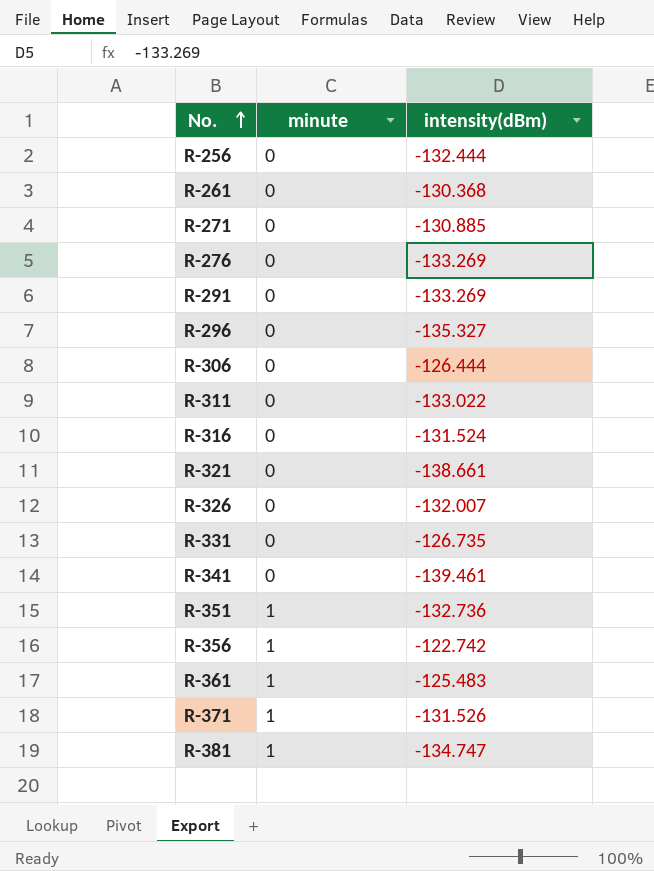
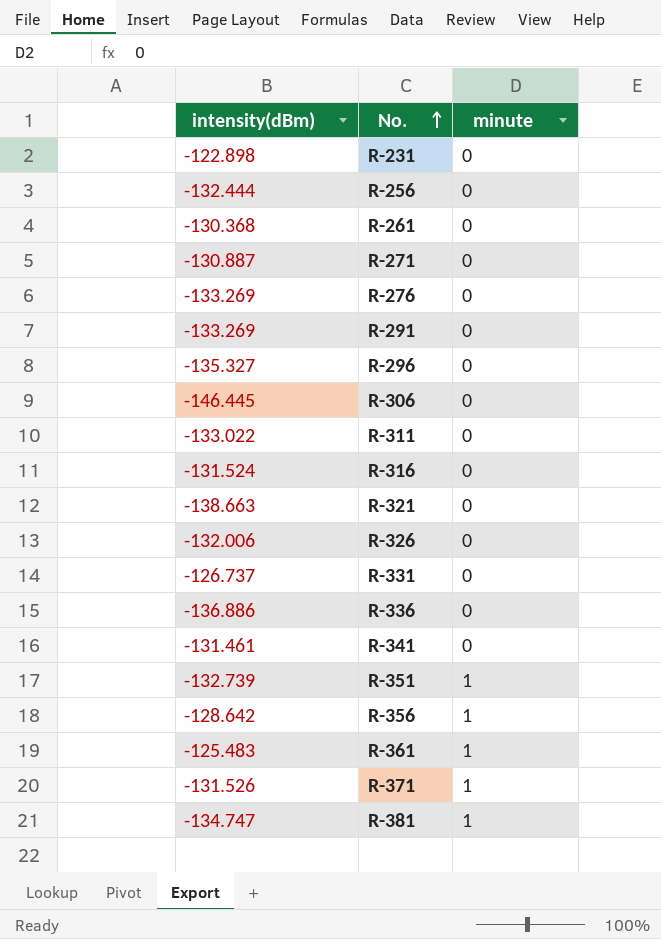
column intensity(dBm) | position: 3 -> 1
row R-231: none -> -122.898 | 0
R-271 | intensity(dBm): -130.885 -> -130.887
R-306 | intensity(dBm): -126.444 -> -146.445
R-321 | intensity(dBm): -138.661 -> -138.663
R-326 | intensity(dBm): -132.007 -> -132.006
R-331 | intensity(dBm): -126.735 -> -126.737
row R-336: none -> -136.886 | 0
R-341 | intensity(dBm): -139.461 -> -131.461
R-351 | intensity(dBm): -132.736 -> -132.739
R-356 | intensity(dBm): -122.742 -> -128.642

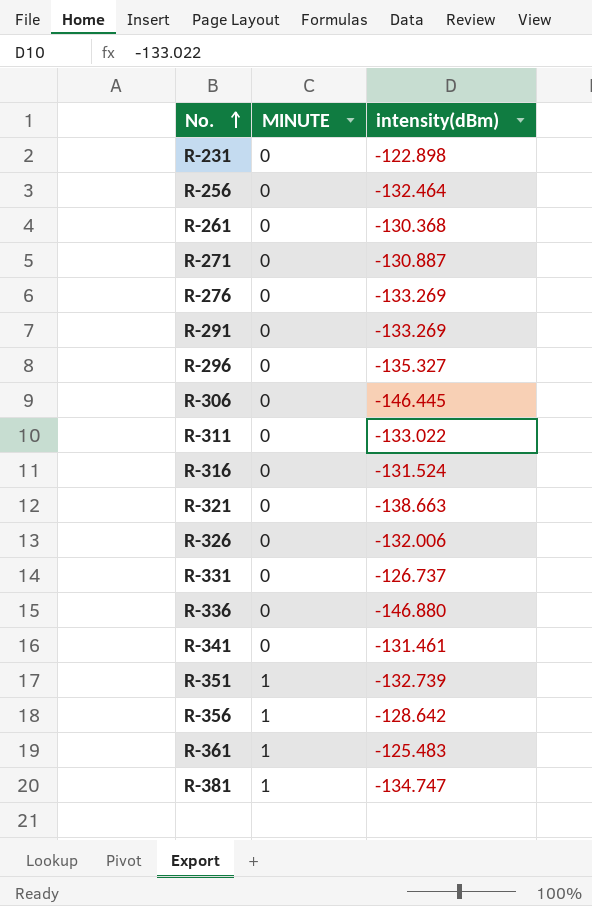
column name: minute -> MINUTE
column intensity(dBm) | position: 1 -> 3
row R-371: -131.526 | 1 -> none
R-256 | intensity(dBm): -132.444 -> -132.464
R-336 | intensity(dBm): -136.886 -> -146.880

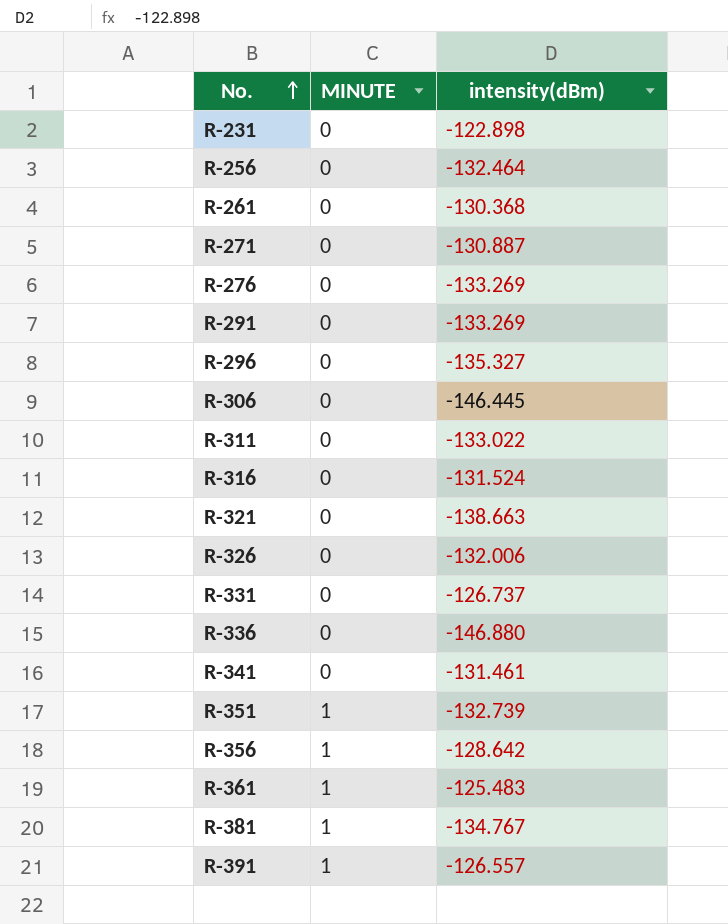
R-381 | intensity(dBm): -134.747 -> -134.767
row R-391: none -> 1 | -126.557

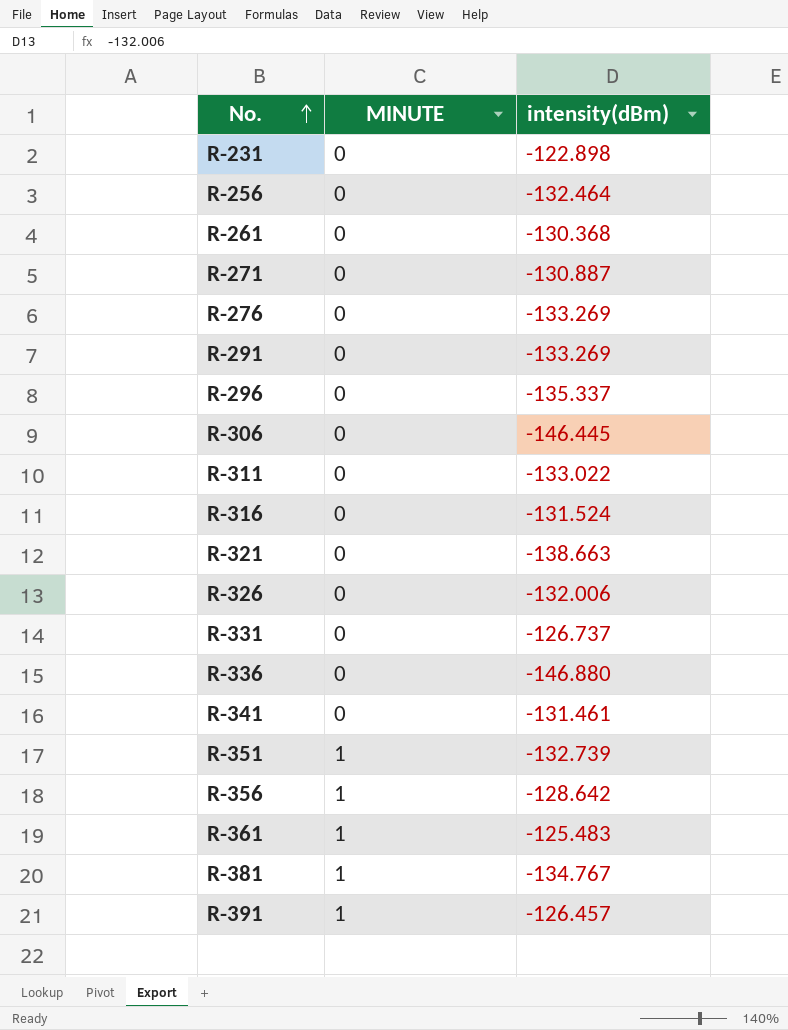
R-296 | intensity(dBm): -135.327 -> -135.337
R-391 | intensity(dBm): -126.557 -> -126.457

